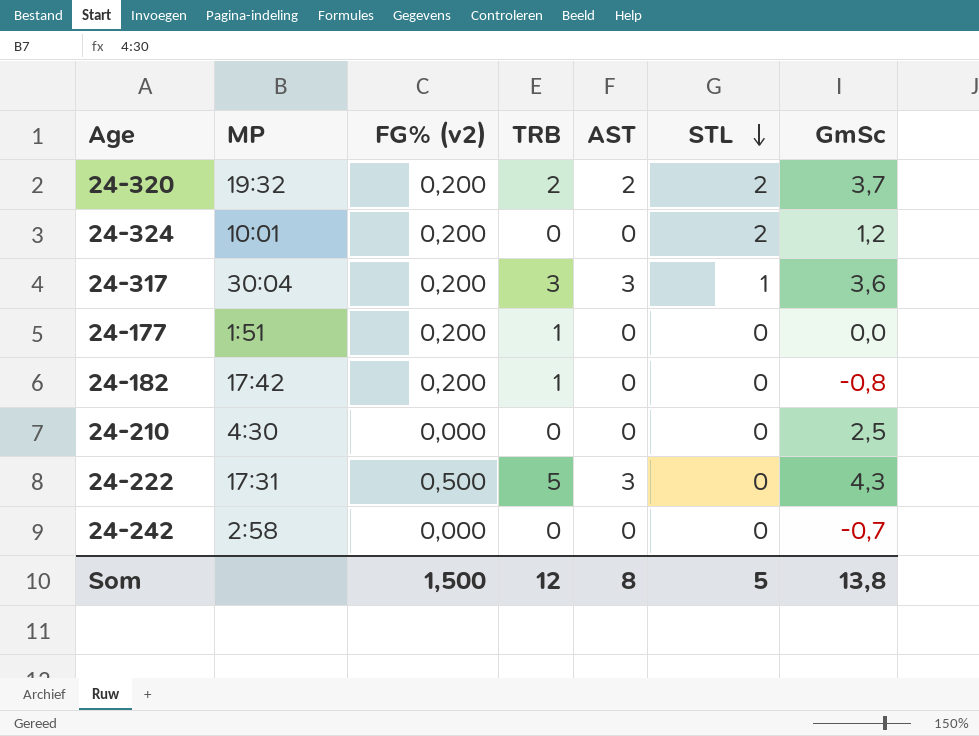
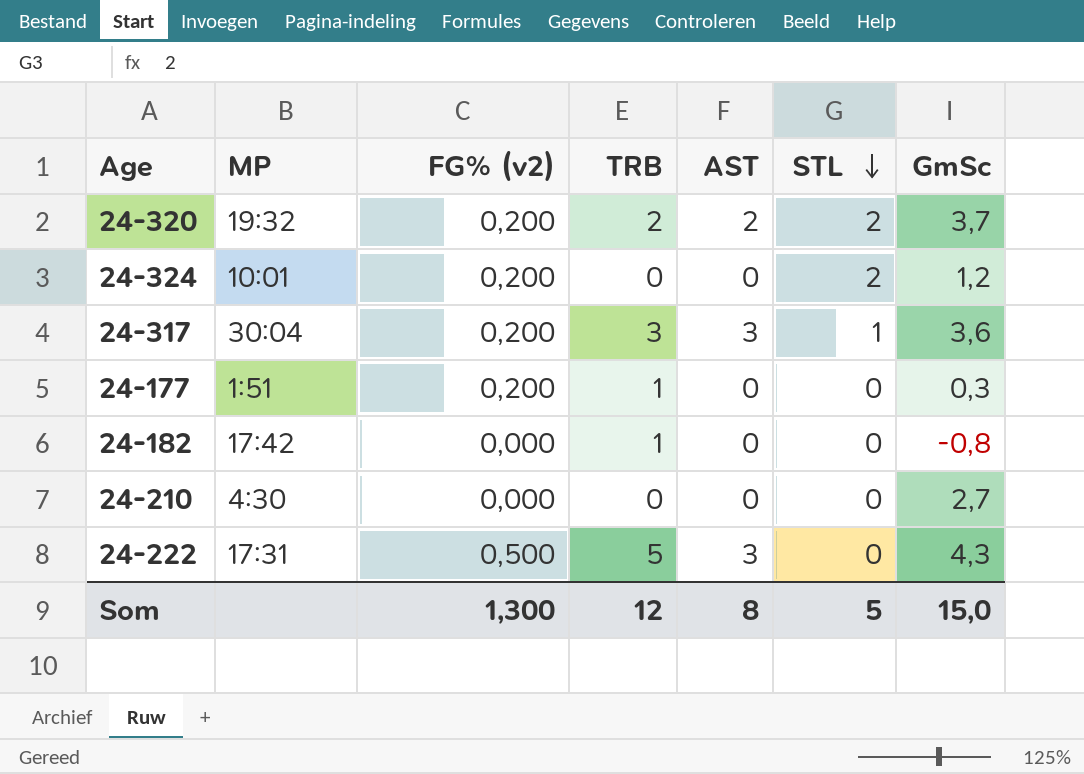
row 24-242: 2:58 | 0,000 | 0 | 0 | 0 | -0,7 -> none
24-177 | GmSc: 0,0 -> 0,3
24-182 | FG% (v2): 0,200 -> 0,000
24-210 | GmSc: 2,5 -> 2,7
Som | FG% (v2): 1,500 -> 1,300
Som | GmSc: 13,8 -> 15,0

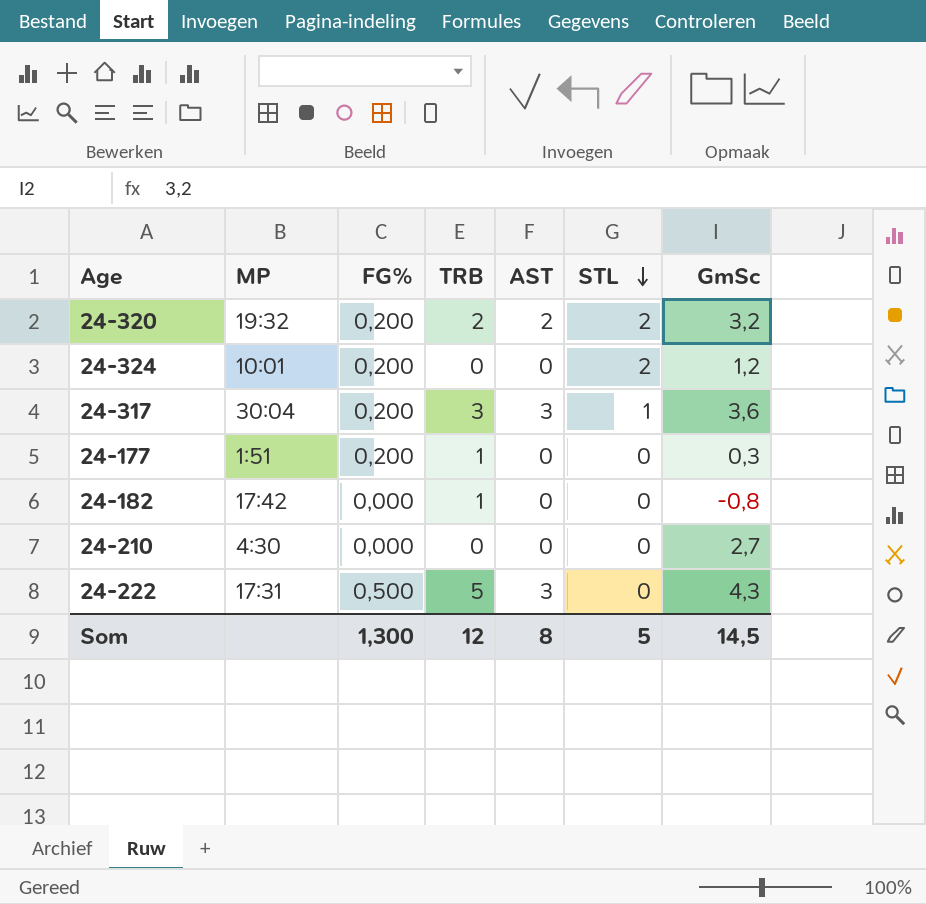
column name: FG% (v2) -> FG%
24-320 | GmSc: 3,7 -> 3,2
Som | GmSc: 15,0 -> 14,5

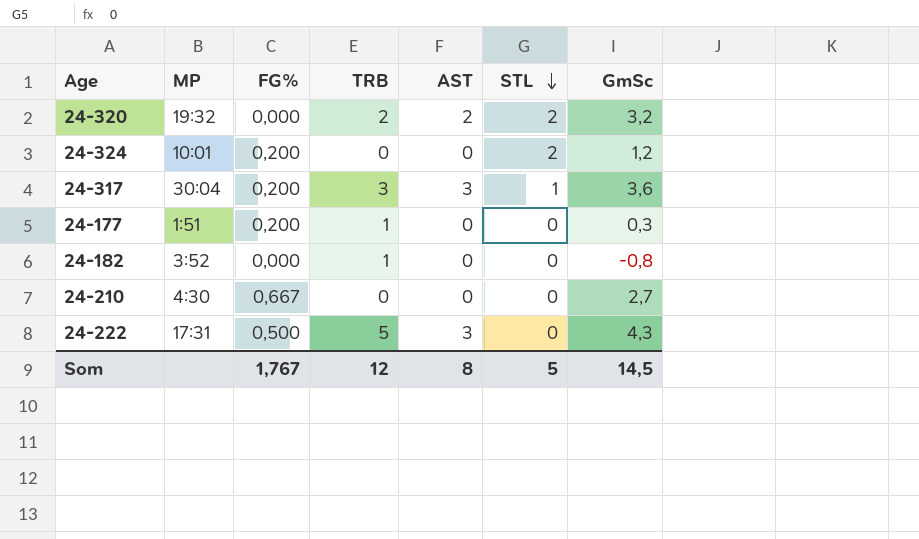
24-320 | FG%: 0,200 -> 0,000
24-182 | MP: 17:42 -> 3:52
24-210 | FG%: 0,000 -> 0,667
Som | FG%: 1,300 -> 1,767

